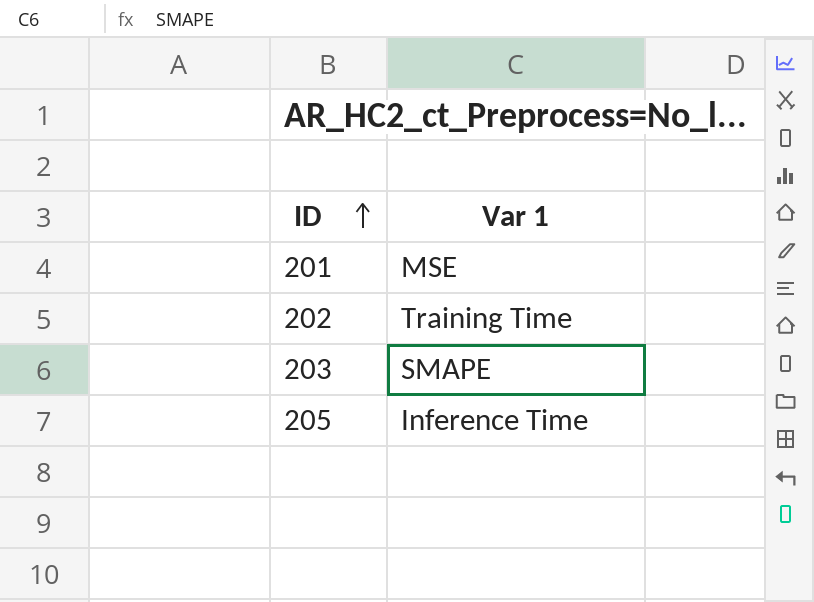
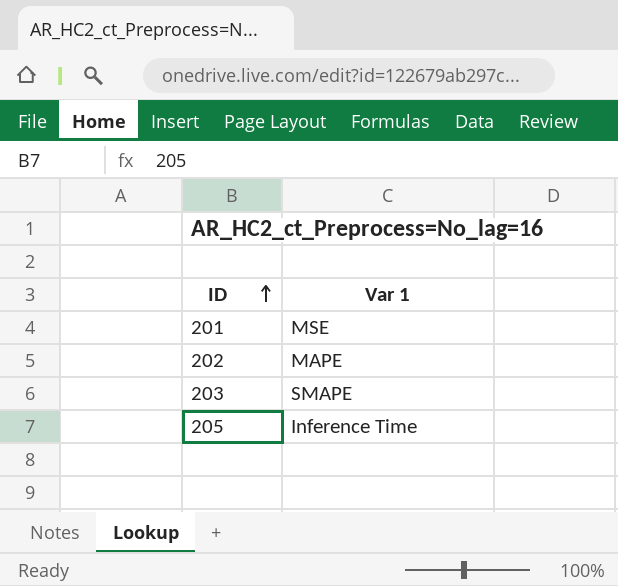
202 | Var 1: Training Time -> MAPE

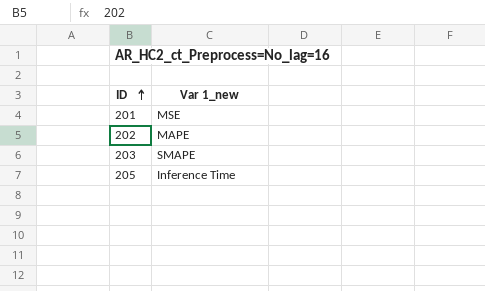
column name: Var 1 -> Var 1_new

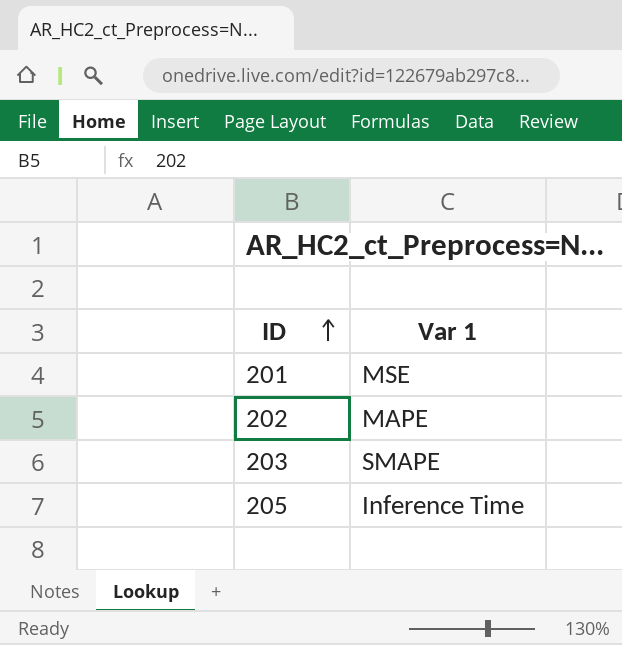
column name: Var 1_new -> Var 1

